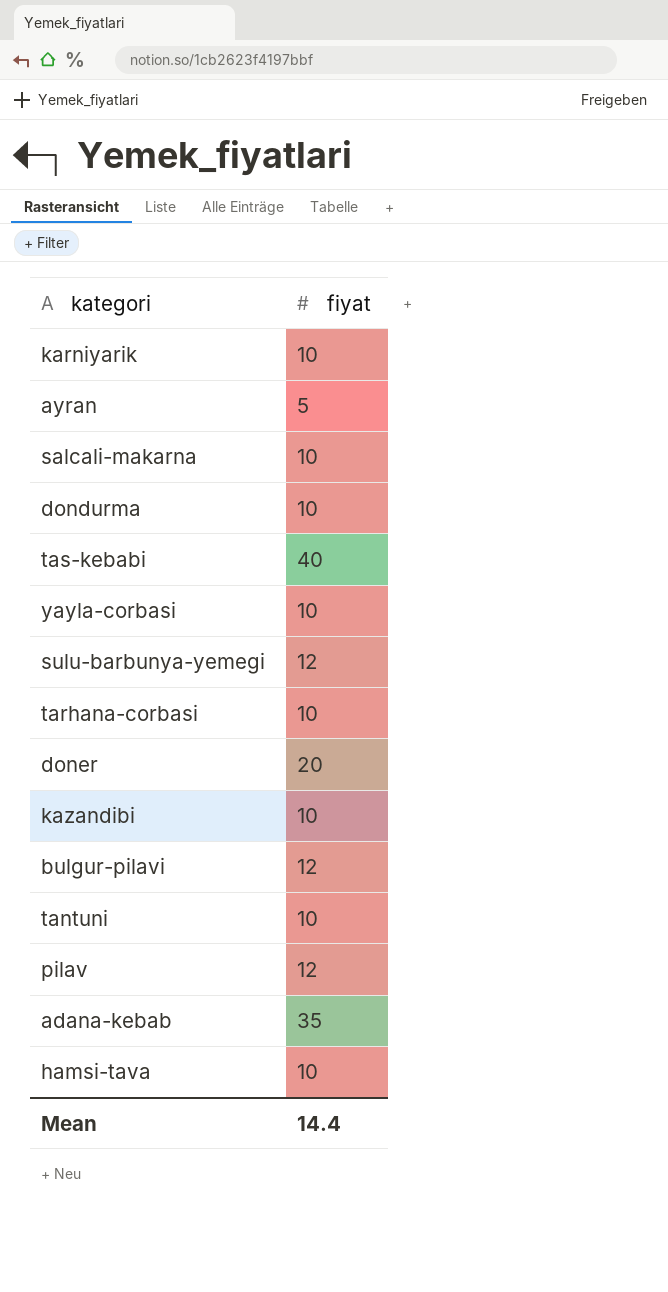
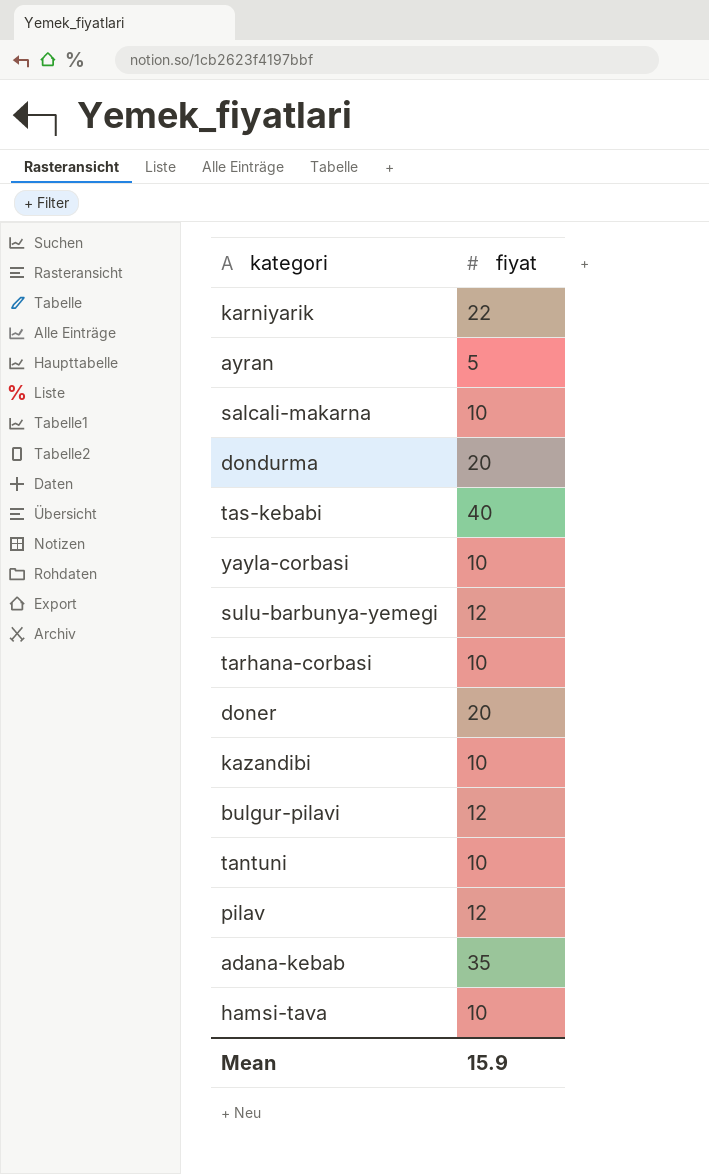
karniyarik | fiyat: 10 -> 22
dondurma | fiyat: 10 -> 20
Mean | fiyat: 14.4 -> 15.9

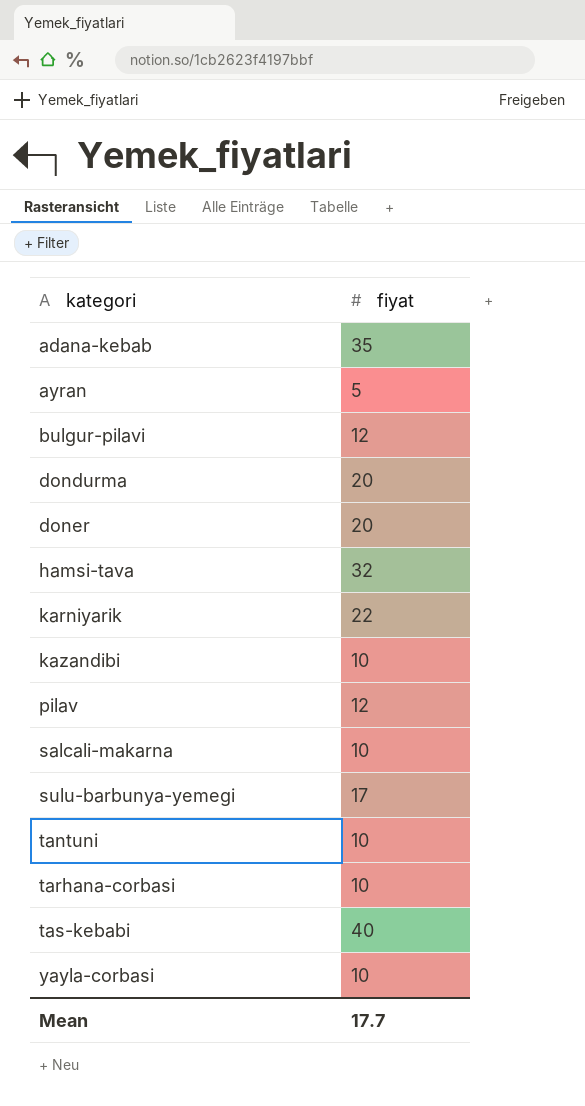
row order: none -> kategori ascending
hamsi-tava | fiyat: 10 -> 32
sulu-barbunya-yemegi | fiyat: 12 -> 17
Mean | fiyat: 15.9 -> 17.7

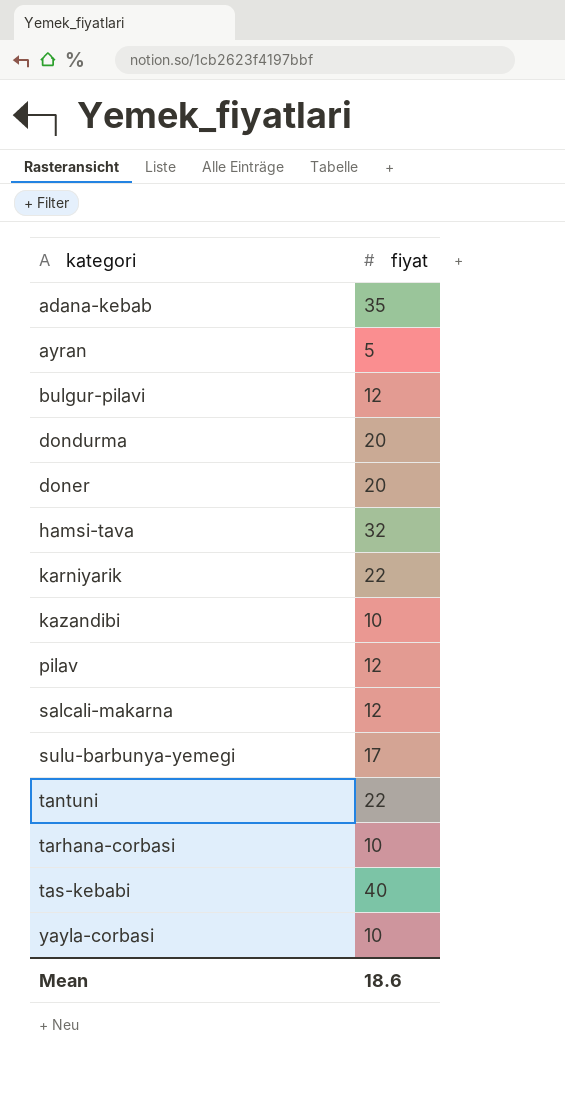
salcali-makarna | fiyat: 10 -> 12
tantuni | fiyat: 10 -> 22
Mean | fiyat: 17.7 -> 18.6

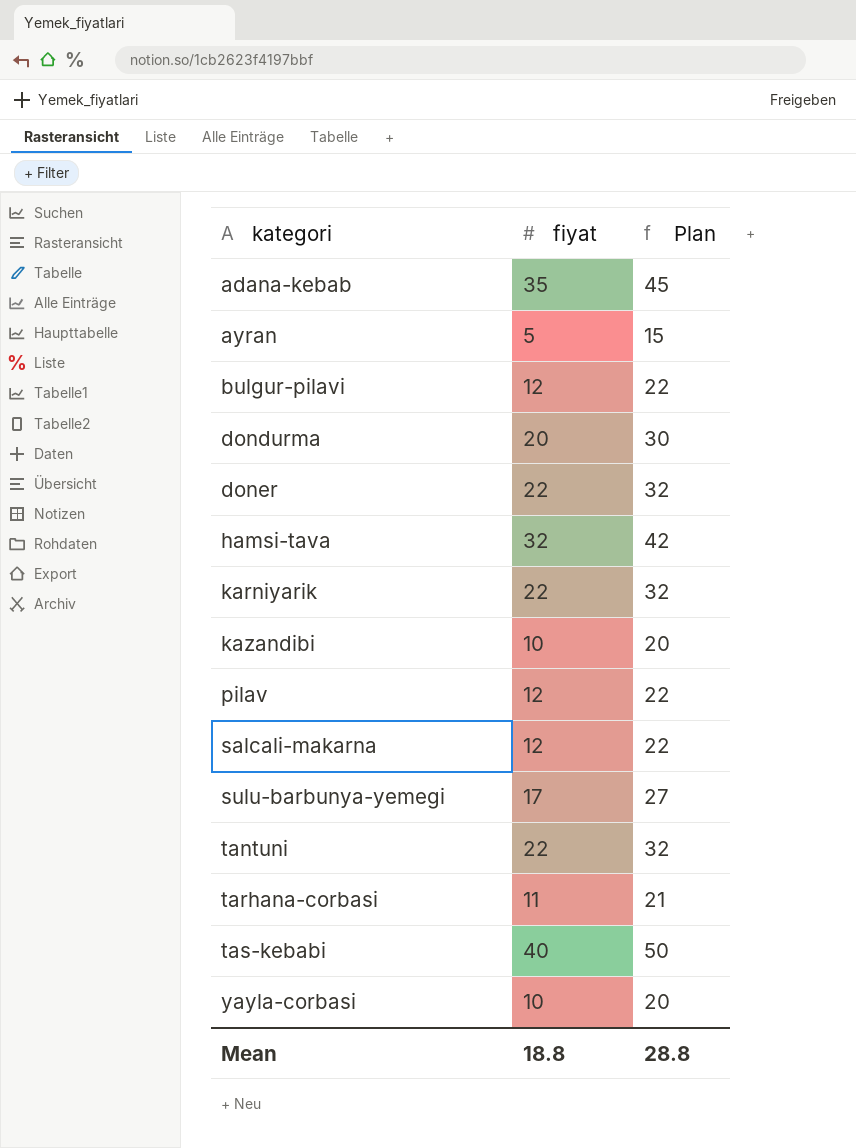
column Plan | formula: none -> [fiyat] + 10
doner | fiyat: 20 -> 22
tarhana-corbasi | fiyat: 10 -> 11
Mean | fiyat: 18.6 -> 18.8

